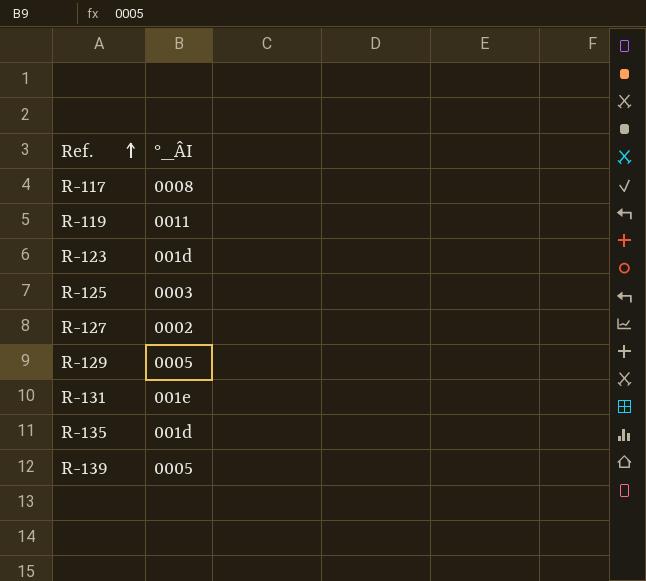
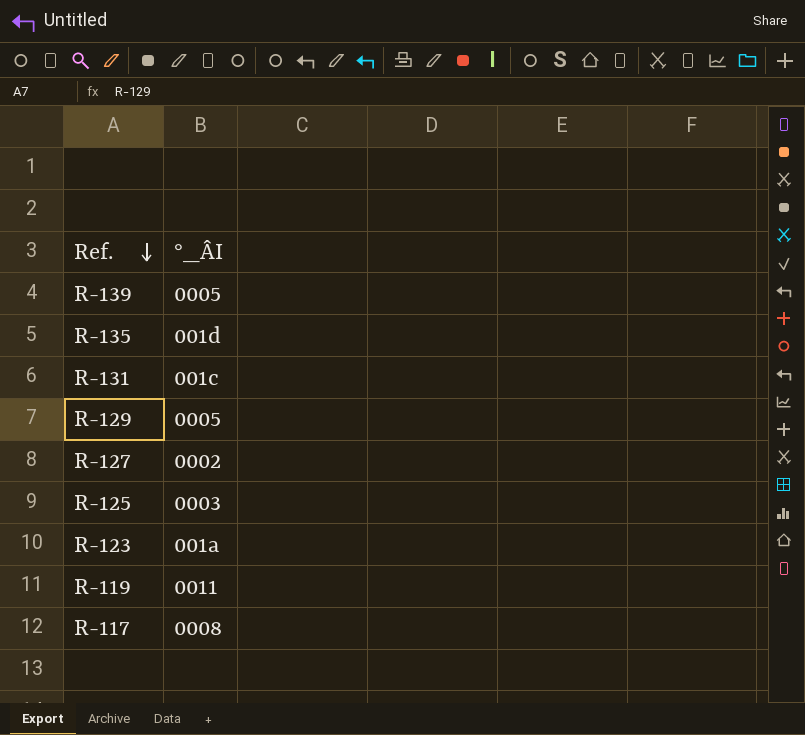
row order: Ref. ascending -> Ref. descending
R-131 | °_ÂI: 001e -> 001c
R-123 | °_ÂI: 001d -> 001a

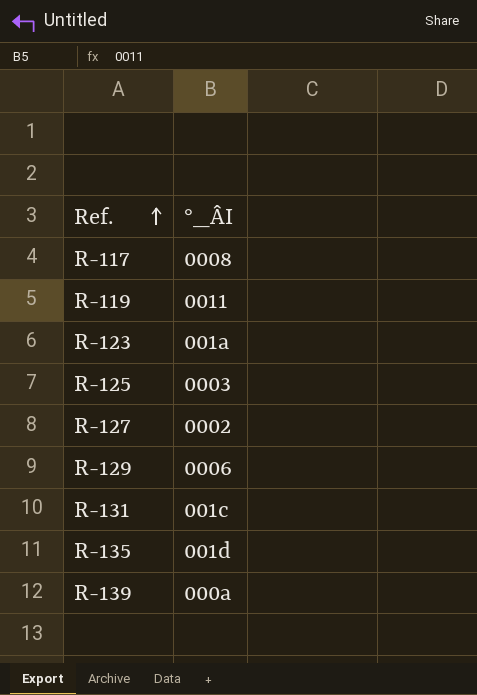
row order: Ref. descending -> Ref. ascending
R-129 | °_ÂI: 0005 -> 0006
R-139 | °_ÂI: 0005 -> 000a

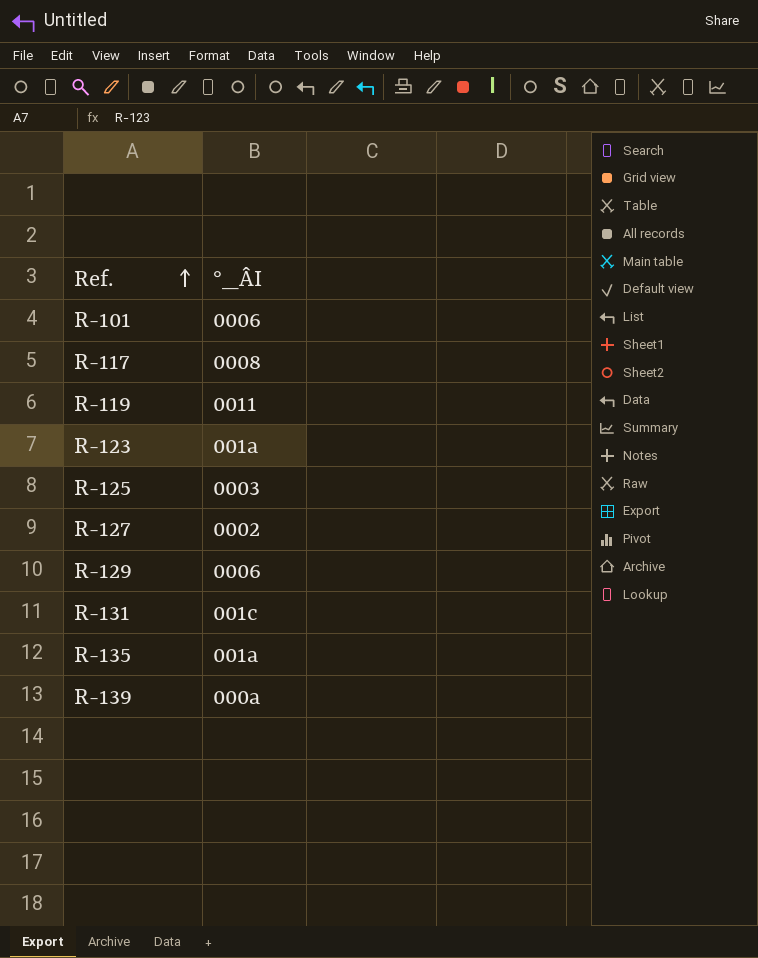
row R-101: none -> 0006
R-135 | °_ÂI: 001d -> 001a

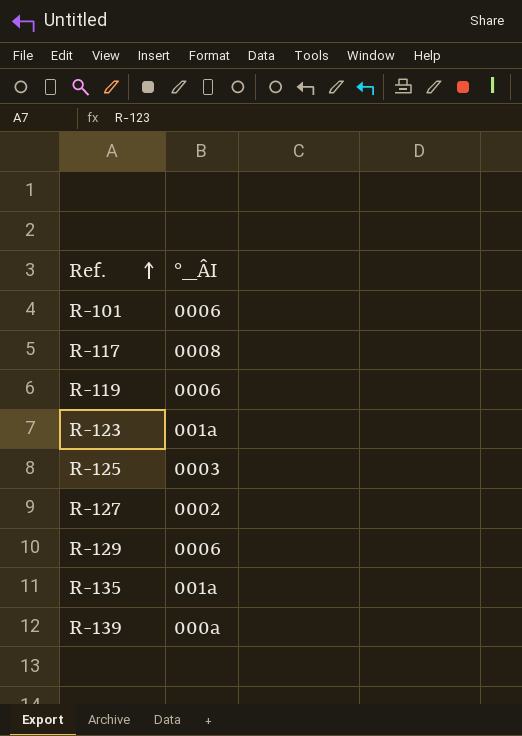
row R-131: 001c -> none
R-119 | °_ÂI: 0011 -> 0006

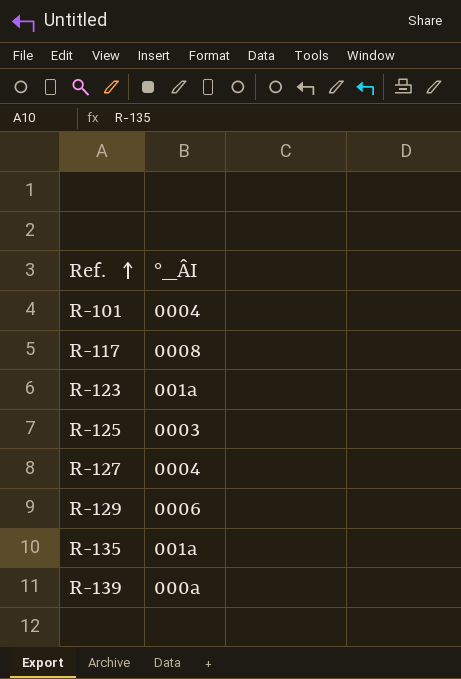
row R-119: 0006 -> none
R-101 | °_ÂI: 0006 -> 0004
R-127 | °_ÂI: 0002 -> 0004

